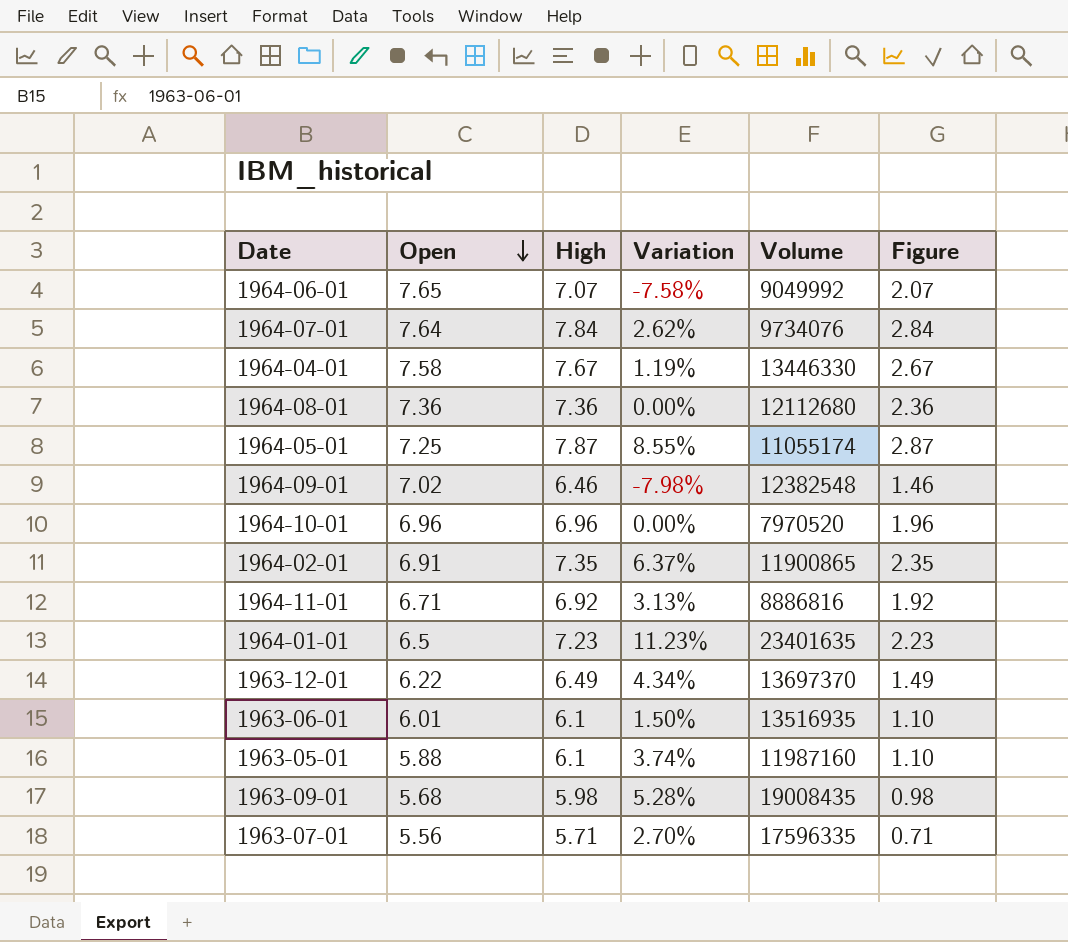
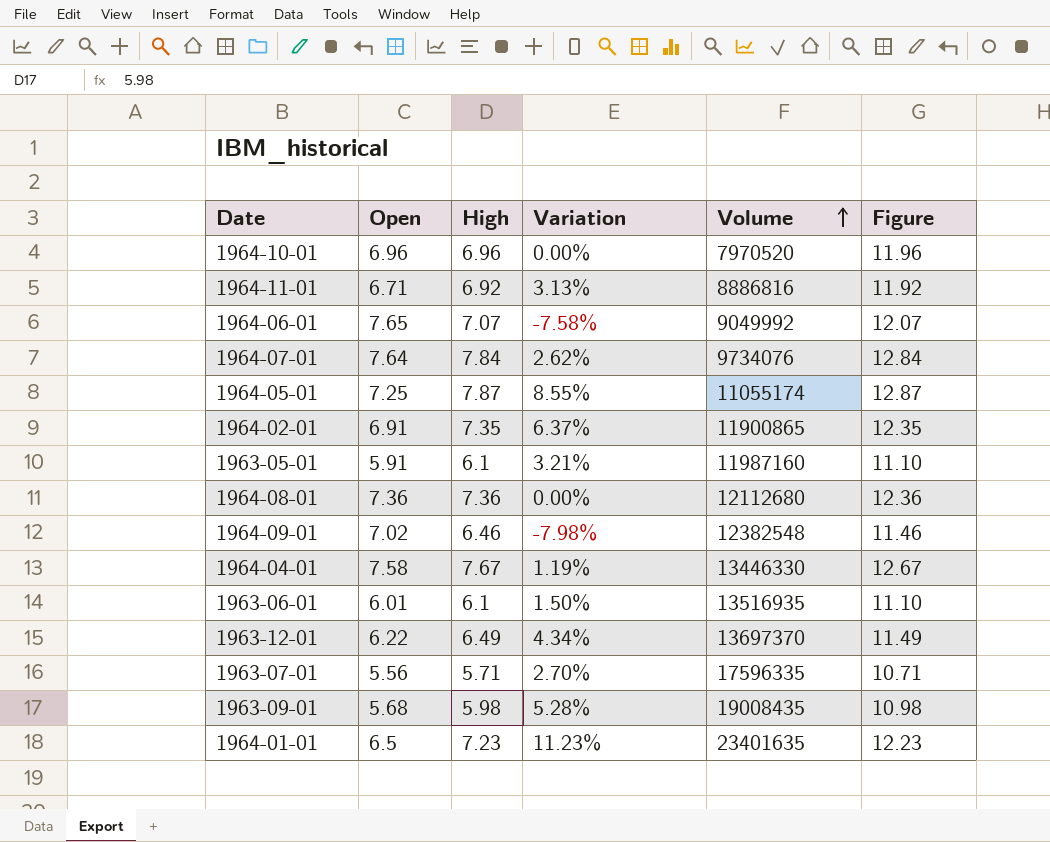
row order: Open descending -> Volume ascending
column Figure | formula: [High] - 5 -> [High] + 5
1963-05-01 | Open: 5.88 -> 5.91
1963-05-01 | Variation: 3.74% -> 3.21%

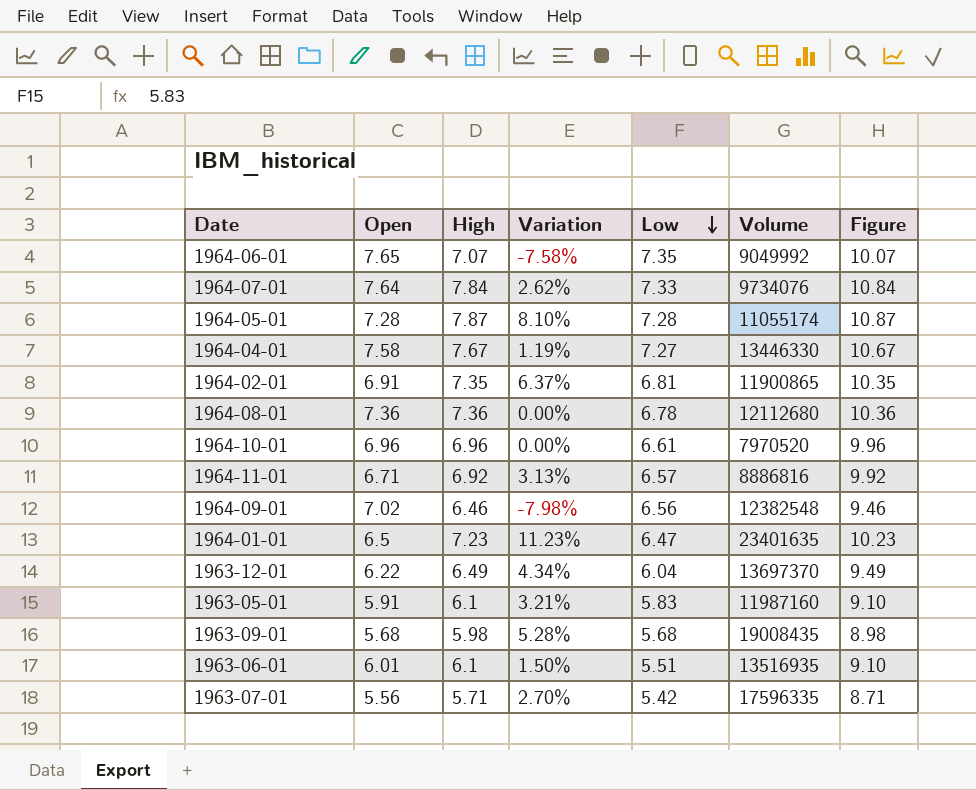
row order: Volume ascending -> Low descending
column Low | position: none -> 5
column Figure | formula: [High] + 5 -> [High] + 3
1964-05-01 | Open: 7.25 -> 7.28
1964-05-01 | Variation: 8.55% -> 8.10%

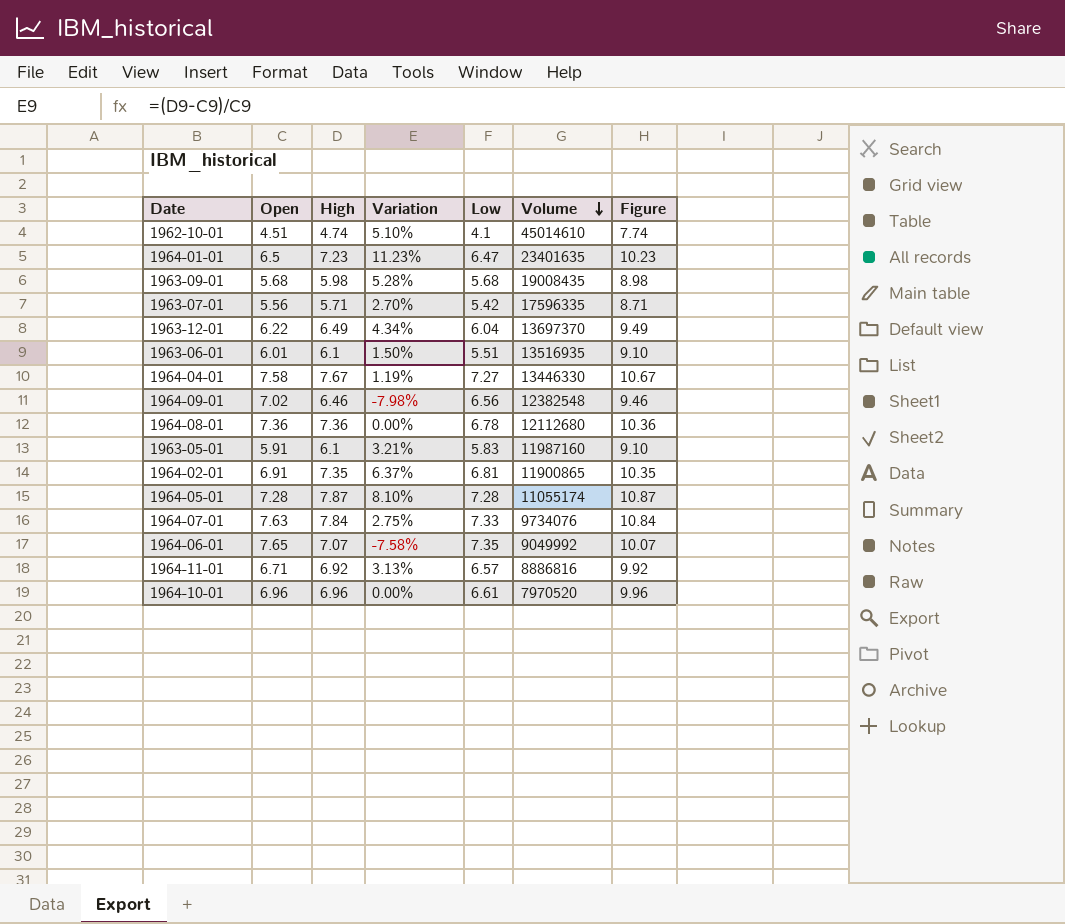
row order: Low descending -> Volume descending
row 1962-10-01: none -> 4.51 | 4.74 | 5.10% | 4.1 | 45014610 | 7.74
1964-07-01 | Open: 7.64 -> 7.63
1964-07-01 | Variation: 2.62% -> 2.75%

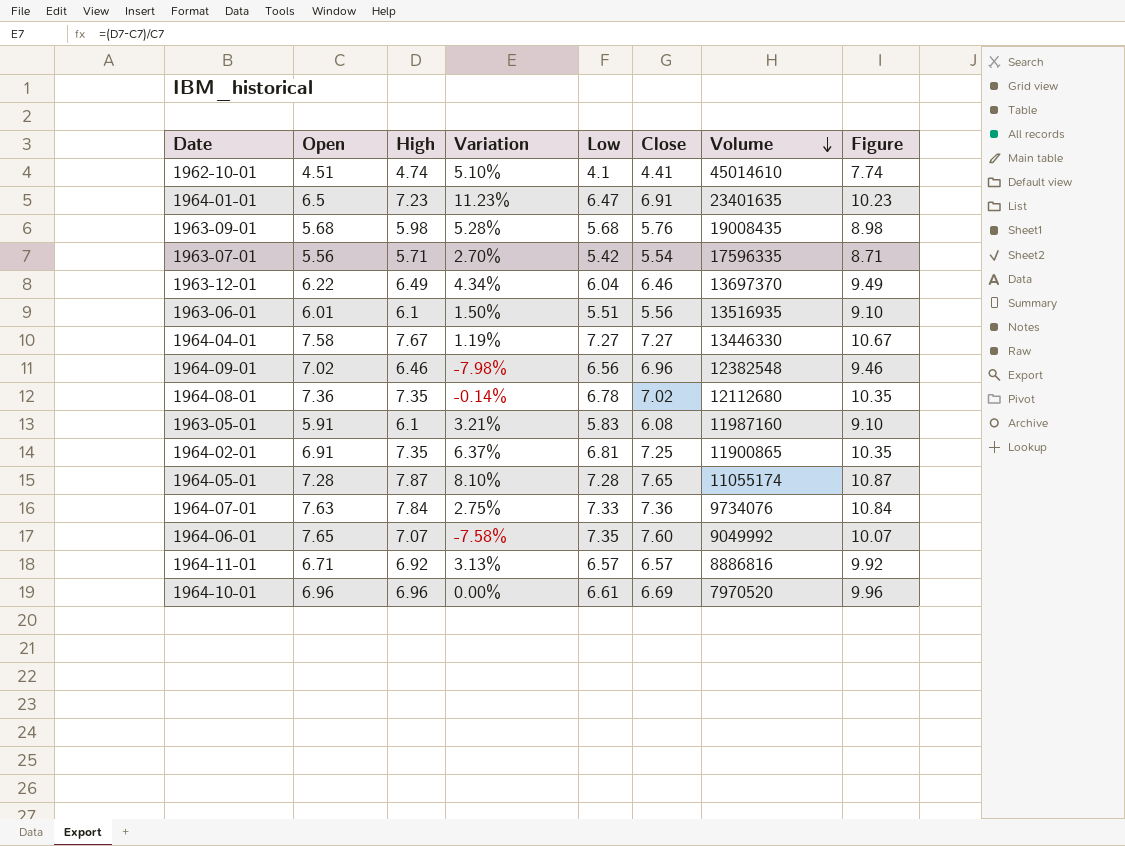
column Close | position: none -> 6
1964-08-01 | High: 7.36 -> 7.35
1964-08-01 | Variation: 0.00% -> -0.14%
1964-08-01 | Figure: 10.36 -> 10.35

